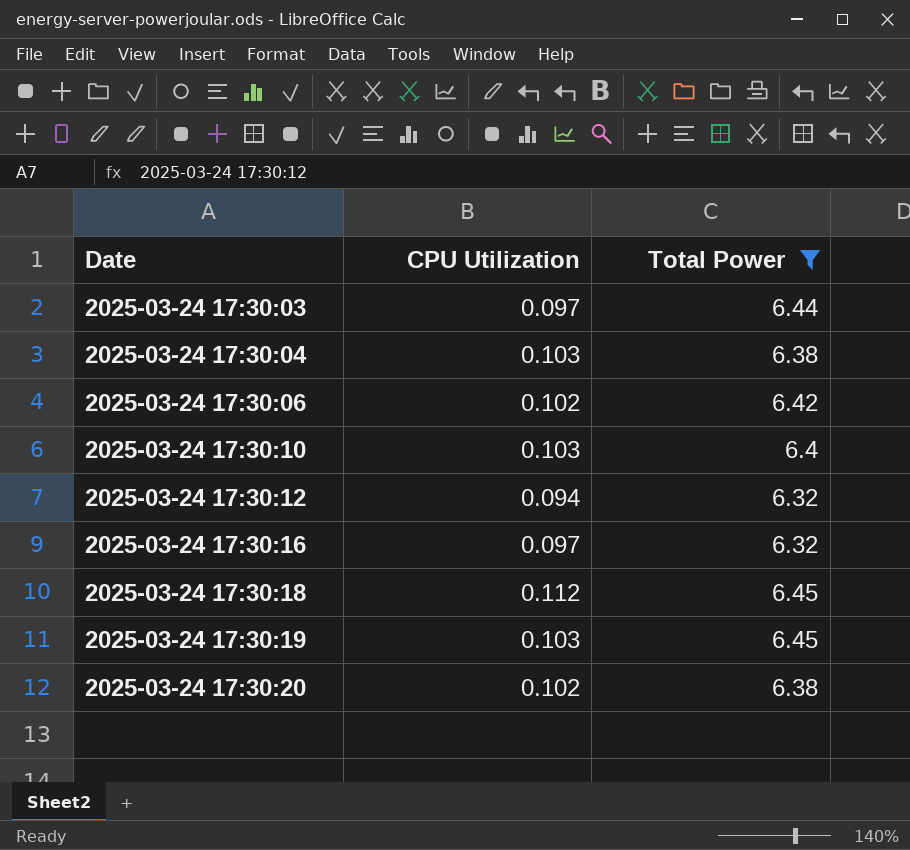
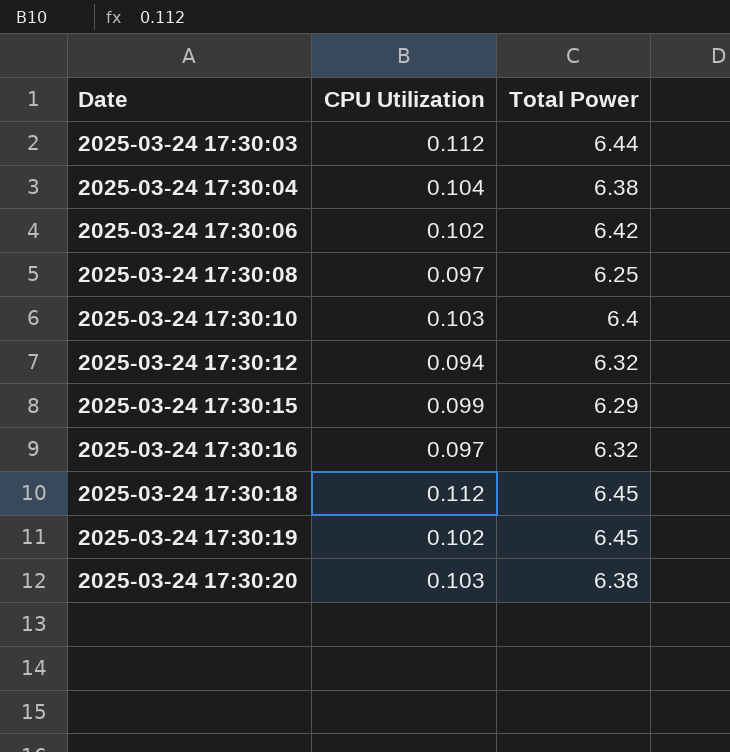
filter: Total Power >= 6.32 -> none
2025-03-24 17:30:03 | CPU Utilization: 0.097 -> 0.112
2025-03-24 17:30:04 | CPU Utilization: 0.103 -> 0.104
2025-03-24 17:30:19 | CPU Utilization: 0.103 -> 0.102
2025-03-24 17:30:20 | CPU Utilization: 0.102 -> 0.103

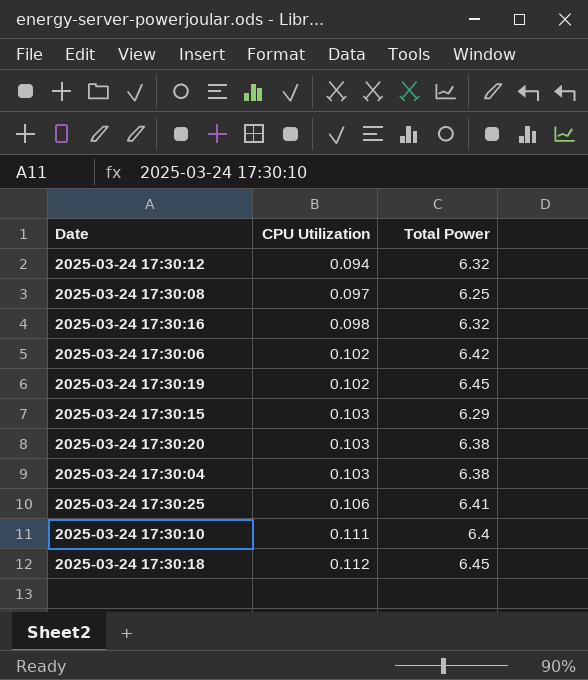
row order: Date ascending -> CPU Utilization ascending
row 2025-03-24 17:30:03: 0.112 | 6.44 -> none
2025-03-24 17:30:16 | CPU Utilization: 0.097 -> 0.098
2025-03-24 17:30:15 | CPU Utilization: 0.099 -> 0.103
2025-03-24 17:30:04 | CPU Utilization: 0.104 -> 0.103
row 2025-03-24 17:30:25: none -> 0.106 | 6.41
2025-03-24 17:30:10 | CPU Utilization: 0.103 -> 0.111

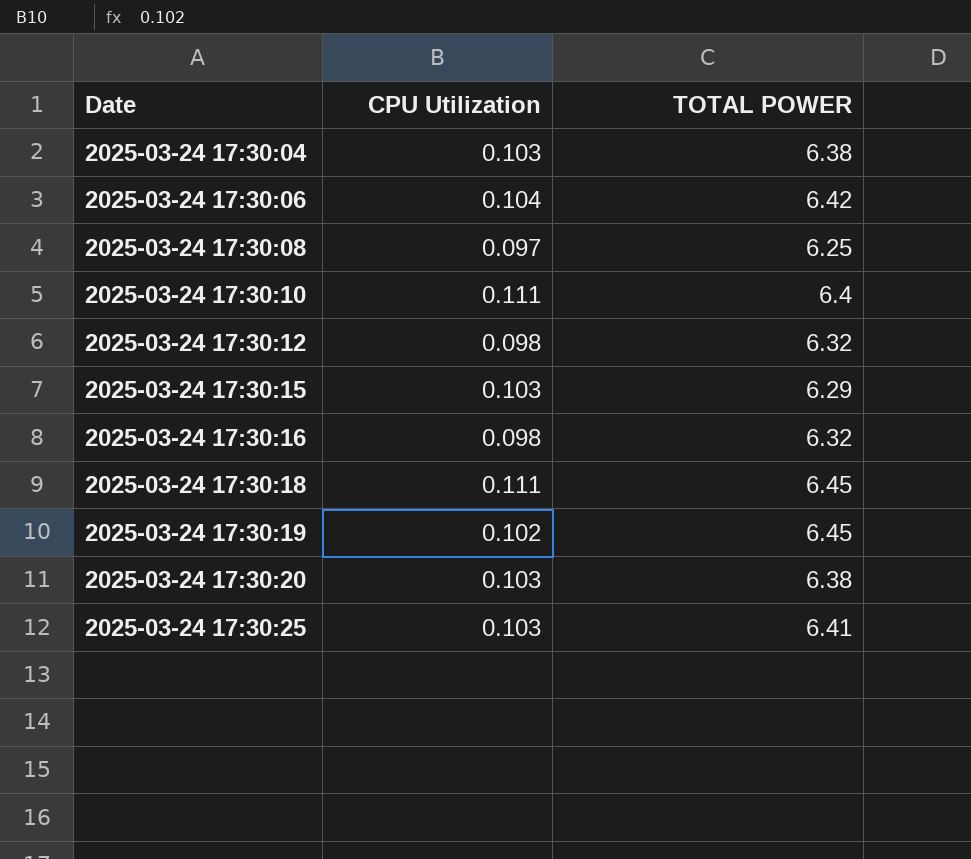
row order: CPU Utilization ascending -> Date ascending
column name: Total Power -> TOTAL POWER
2025-03-24 17:30:06 | CPU Utilization: 0.102 -> 0.104
2025-03-24 17:30:12 | CPU Utilization: 0.094 -> 0.098
2025-03-24 17:30:18 | CPU Utilization: 0.112 -> 0.111
2025-03-24 17:30:25 | CPU Utilization: 0.106 -> 0.103

